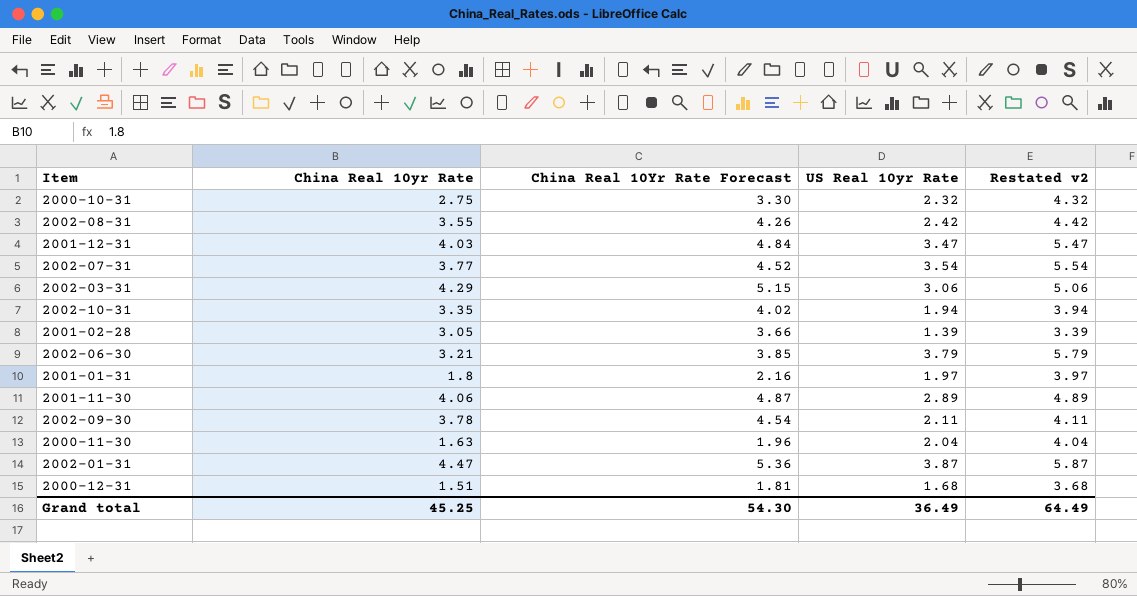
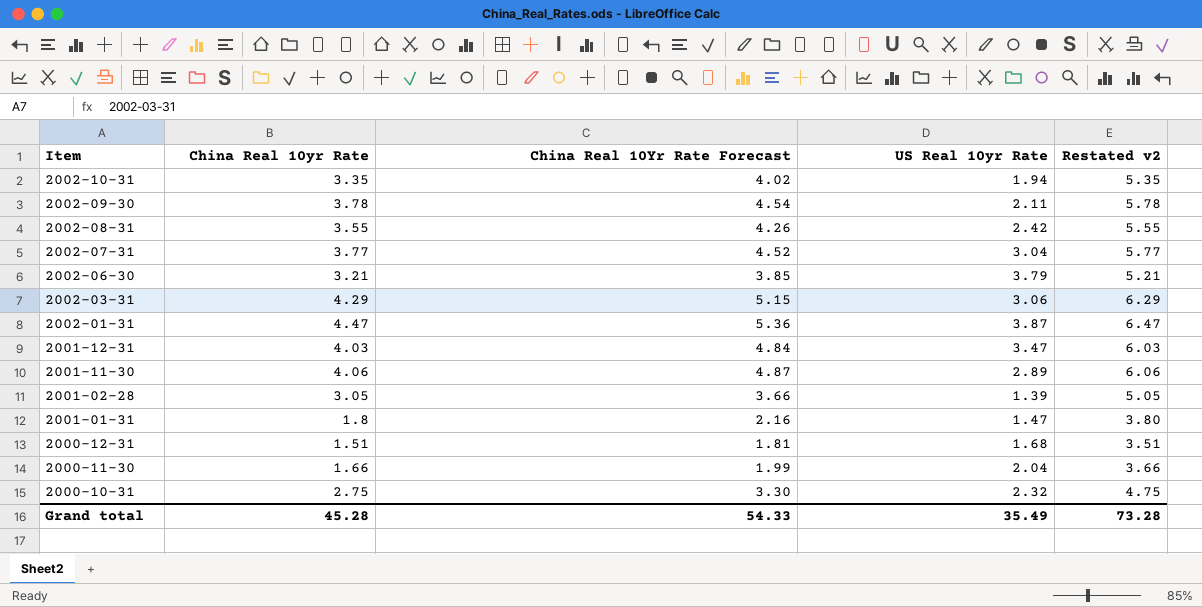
row order: none -> Item descending
column Restated v2 | formula: [US Real 10yr Rate] + 2 -> [China Real 10yr Rate] + 2
2002-07-31 | US Real 10yr Rate: 3.54 -> 3.04
2001-01-31 | US Real 10yr Rate: 1.97 -> 1.47
2000-11-30 | China Real 10yr Rate: 1.63 -> 1.66
2000-11-30 | China Real 10Yr Rate Forecast: 1.96 -> 1.99
Grand total | China Real 10yr Rate: 45.25 -> 45.28
Grand total | China Real 10Yr Rate Forecast: 54.30 -> 54.33
Grand total | US Real 10yr Rate: 36.49 -> 35.49
Grand total | Restated v2: 64.49 -> 73.28

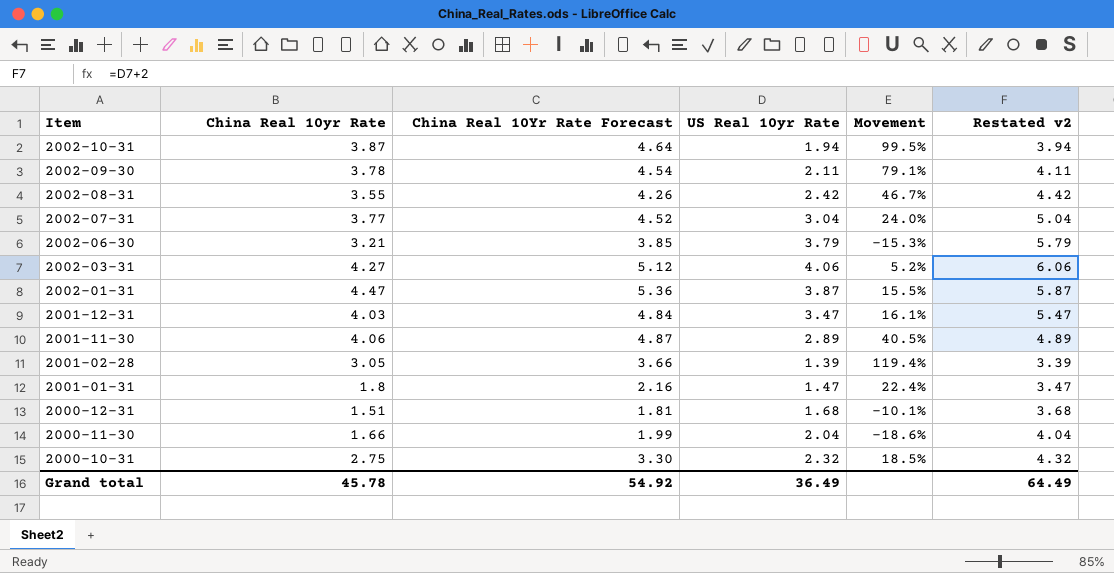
column Movement | formula: none -> ([China Real 10yr Rate] - [US Real 10yr Rate]) / [US Real 10yr Rate]
column Restated v2 | formula: [China Real 10yr Rate] + 2 -> [US Real 10yr Rate] + 2
2002-10-31 | China Real 10yr Rate: 3.35 -> 3.87
2002-10-31 | China Real 10Yr Rate Forecast: 4.02 -> 4.64
2002-03-31 | China Real 10yr Rate: 4.29 -> 4.27
2002-03-31 | China Real 10Yr Rate Forecast: 5.15 -> 5.12
2002-03-31 | US Real 10yr Rate: 3.06 -> 4.06
Grand total | China Real 10yr Rate: 45.28 -> 45.78
Grand total | China Real 10Yr Rate Forecast: 54.33 -> 54.92
Grand total | US Real 10yr Rate: 35.49 -> 36.49
Grand total | Restated v2: 73.28 -> 64.49

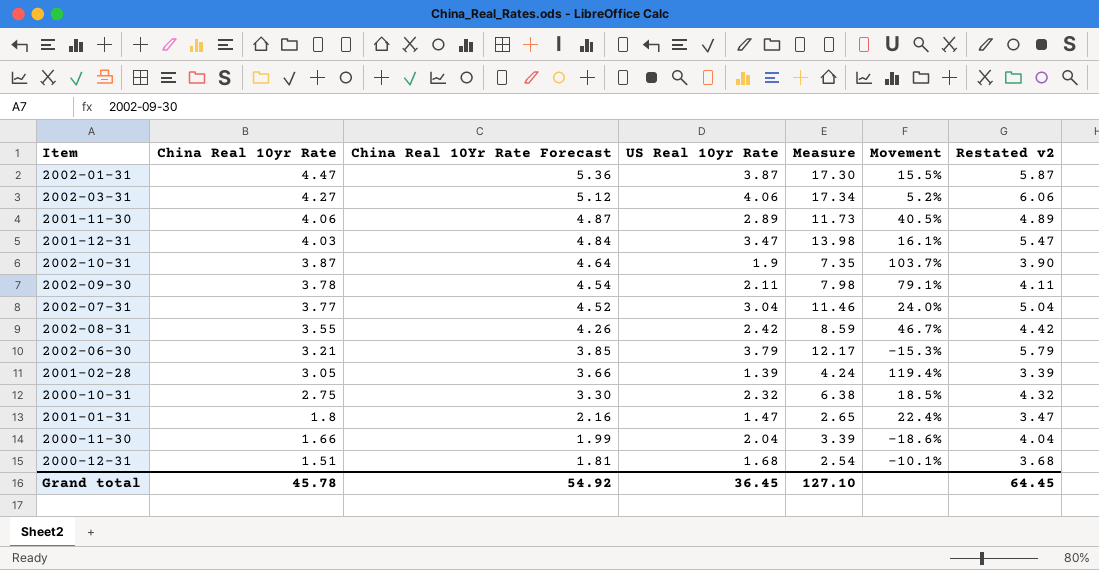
row order: Item descending -> China Real 10yr Rate descending
column Measure | formula: none -> [China Real 10yr Rate] * [US Real 10yr Rate]
2002-10-31 | US Real 10yr Rate: 1.94 -> 1.9
2002-10-31 | Movement: 99.5% -> 103.7%
2002-10-31 | Restated v2: 3.94 -> 3.90
Grand total | US Real 10yr Rate: 36.49 -> 36.45
Grand total | Restated v2: 64.49 -> 64.45

